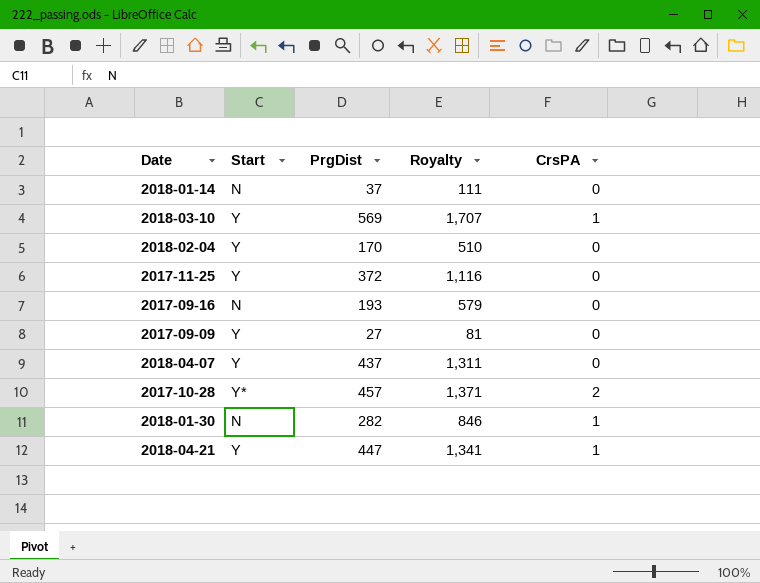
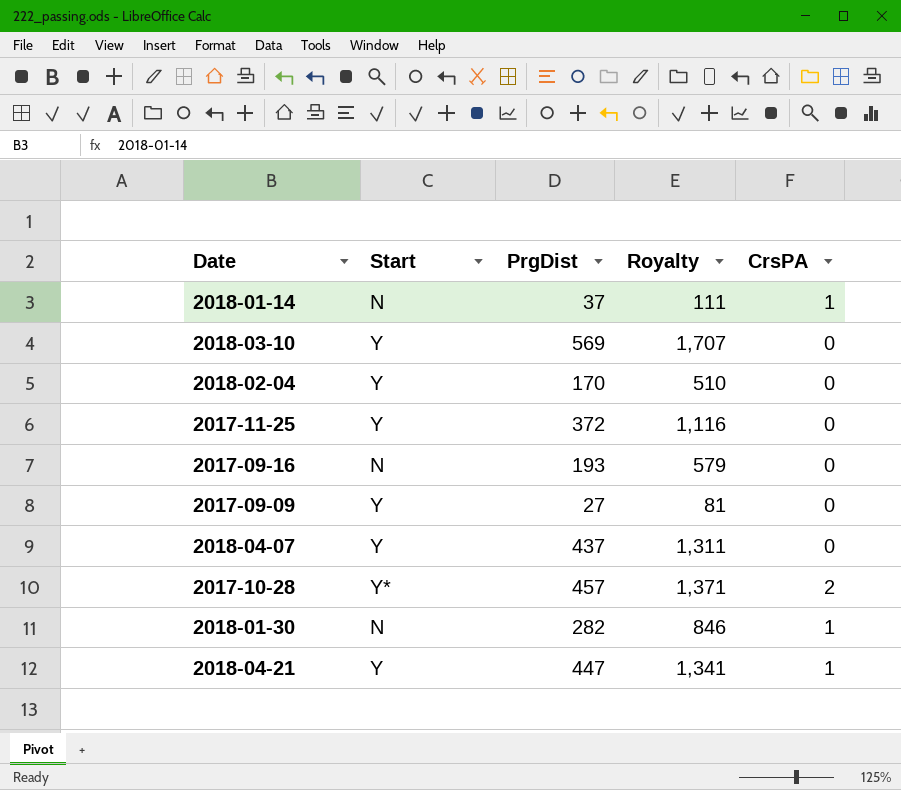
2018-01-14 | CrsPA: 0 -> 1
2018-03-10 | CrsPA: 1 -> 0

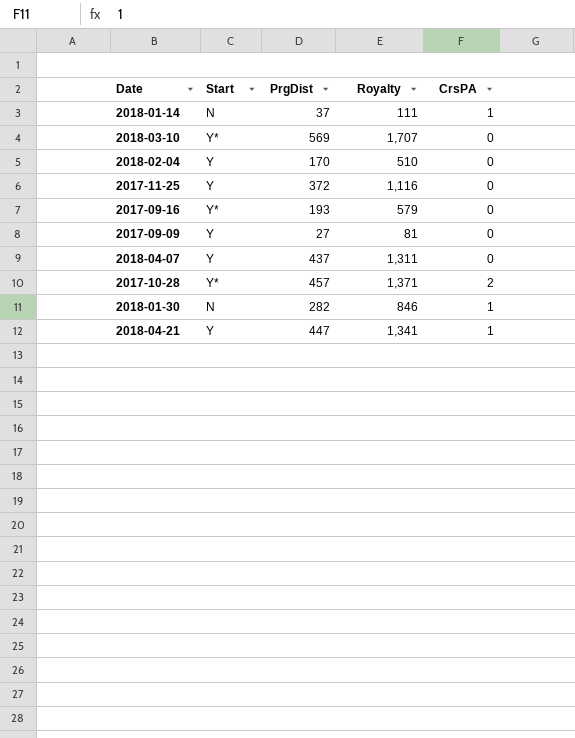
2018-03-10 | Start: Y -> Y*
2017-09-16 | Start: N -> Y*

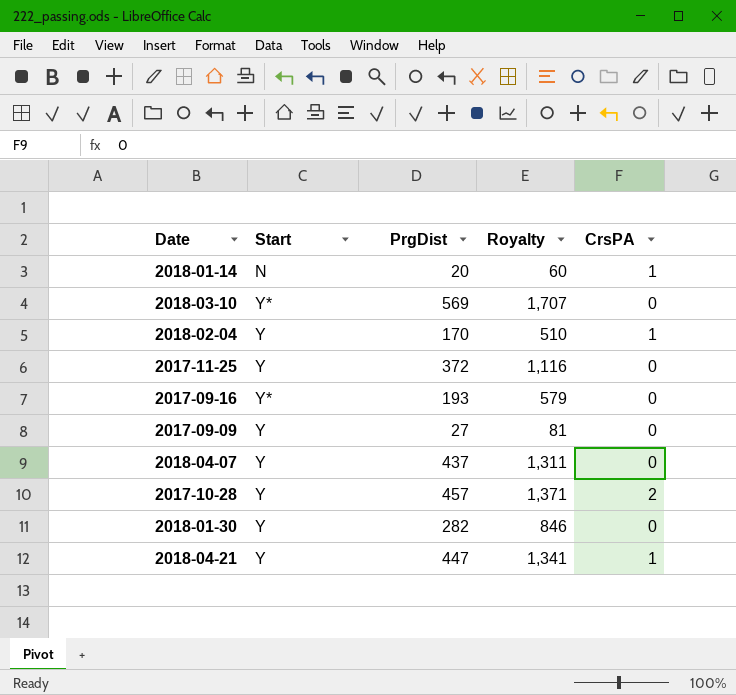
2018-01-14 | PrgDist: 37 -> 20
2018-01-14 | Royalty: 111 -> 60
2018-02-04 | CrsPA: 0 -> 1
2017-10-28 | Start: Y* -> Y
2018-01-30 | Start: N -> Y
2018-01-30 | CrsPA: 1 -> 0

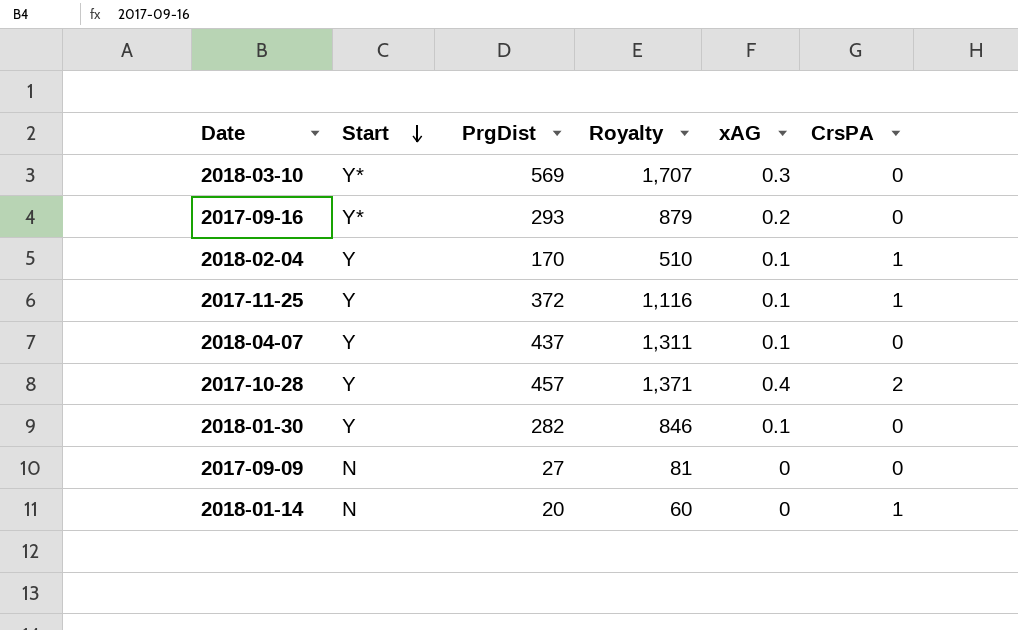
row order: none -> Start descending
column xAG | position: none -> 5
row 2018-04-21: Y | 447 | 1,341 | 1 -> none
2017-09-16 | PrgDist: 193 -> 293
2017-09-16 | Royalty: 579 -> 879
2017-11-25 | CrsPA: 0 -> 1
2017-09-09 | Start: Y -> N

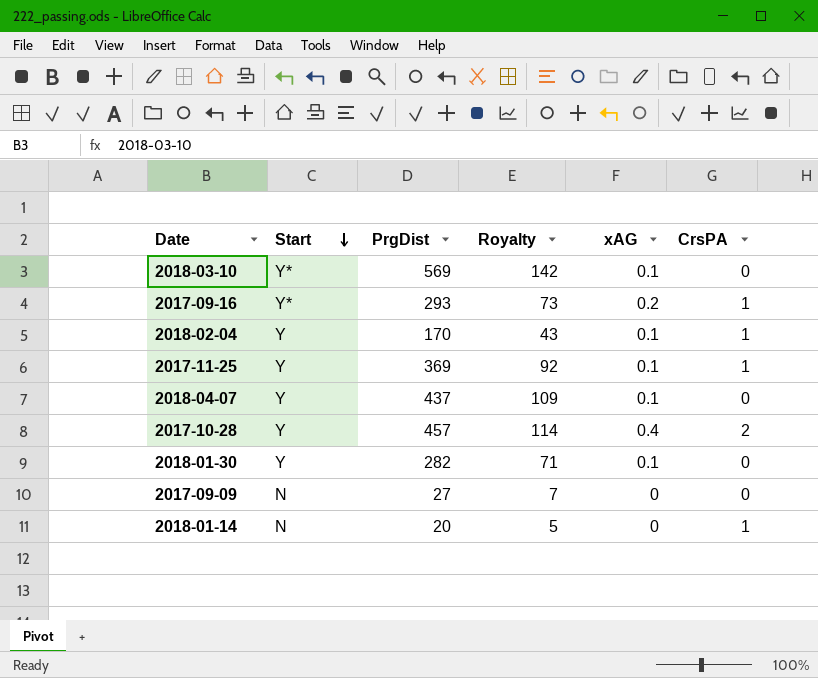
column Royalty | formula: [PrgDist] * 3 -> [PrgDist] * 0.25
2018-03-10 | xAG: 0.3 -> 0.1
2017-09-16 | CrsPA: 0 -> 1
2017-11-25 | PrgDist: 372 -> 369

